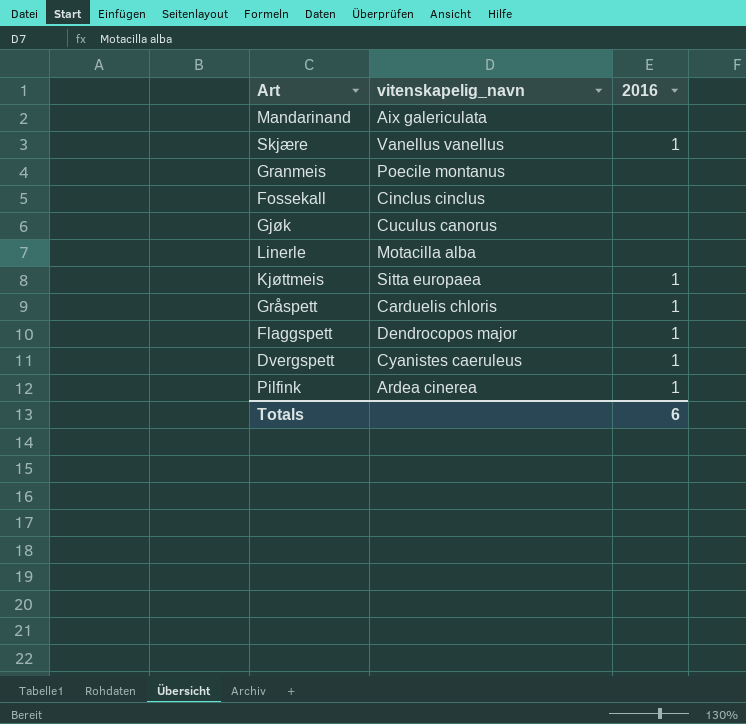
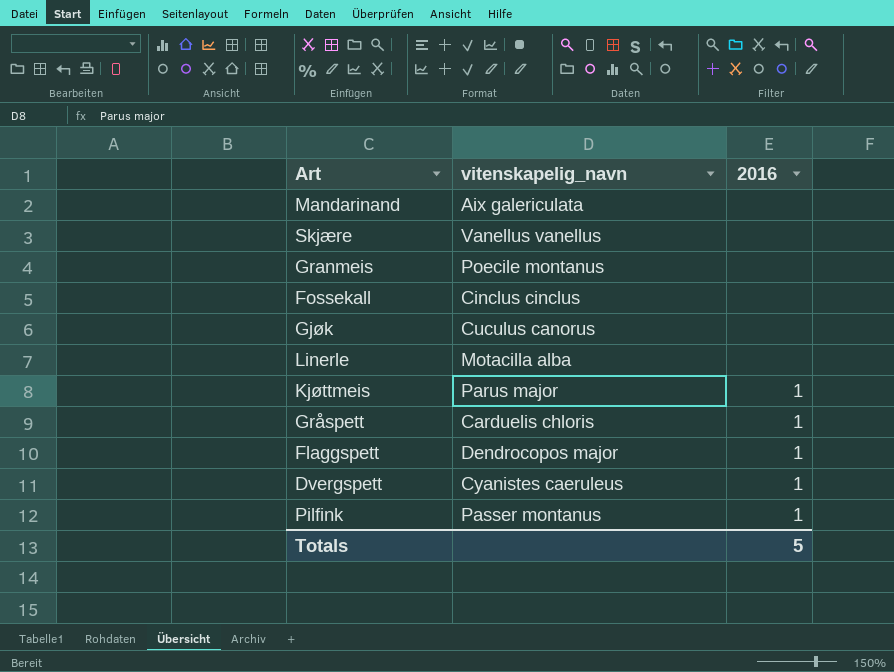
Skjære | 2016: 1 -> none
Kjøttmeis | vitenskapelig_navn: Sitta europaea -> Parus major
Pilfink | vitenskapelig_navn: Ardea cinerea -> Passer montanus
Totals | 2016: 6 -> 5

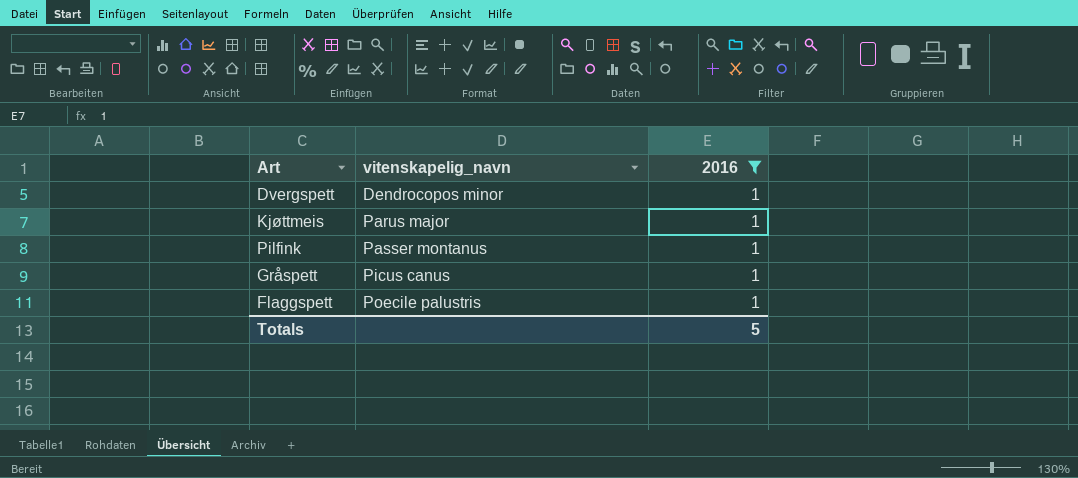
filter: none -> 2016 = 1
row order: none -> vitenskapelig_navn ascending
Dvergspett | vitenskapelig_navn: Cyanistes caeruleus -> Dendrocopos minor
Gråspett | vitenskapelig_navn: Carduelis chloris -> Picus canus
Flaggspett | vitenskapelig_navn: Dendrocopos major -> Poecile palustris

